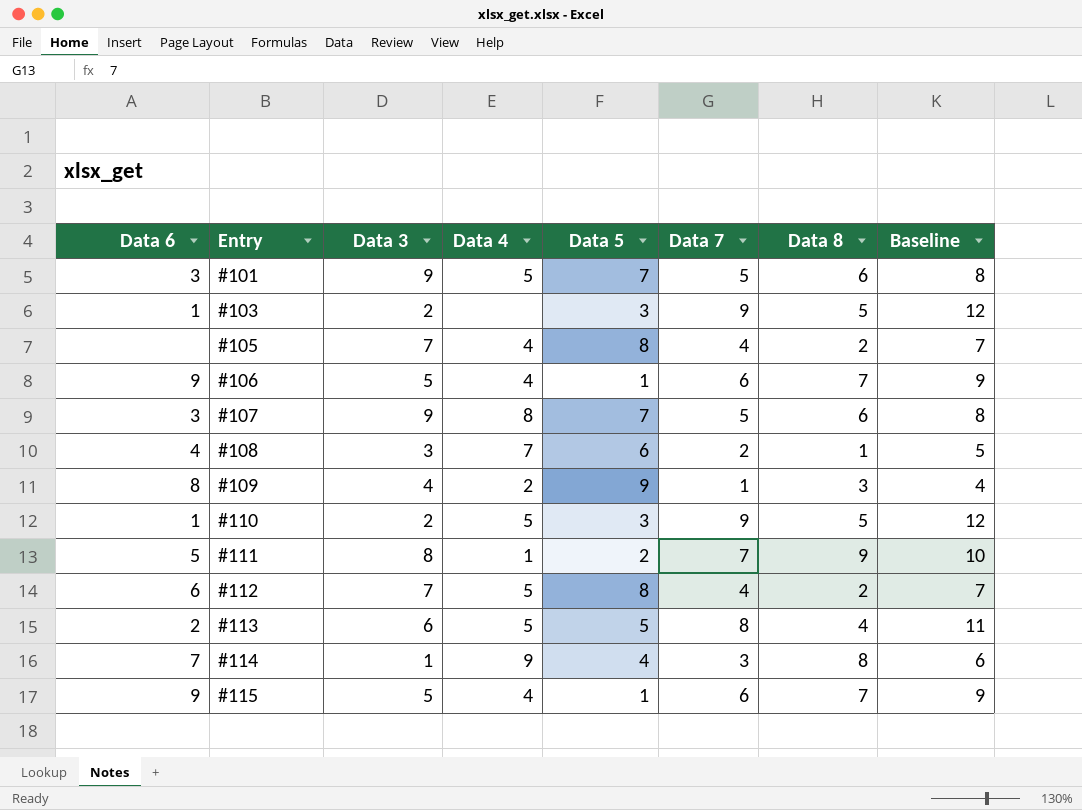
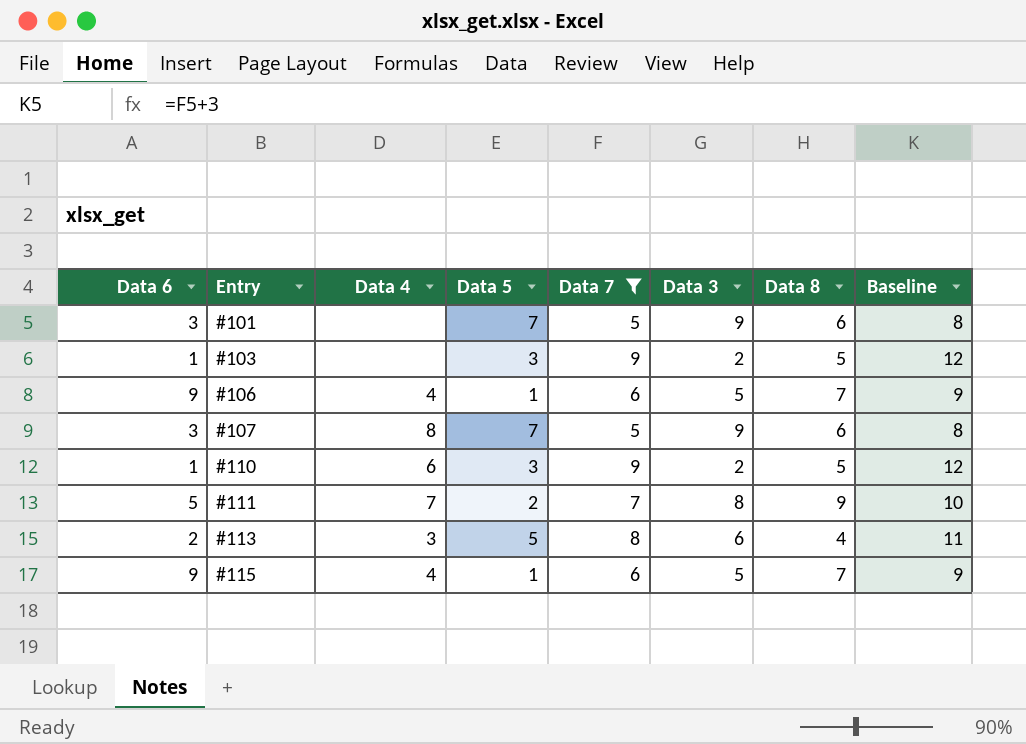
filter: none -> Data 7 >= 5
column Data 3 | position: 3 -> 6
#101 | Data 4: 5 -> none
#110 | Data 4: 5 -> 6
#111 | Data 4: 1 -> 7
#113 | Data 4: 5 -> 3

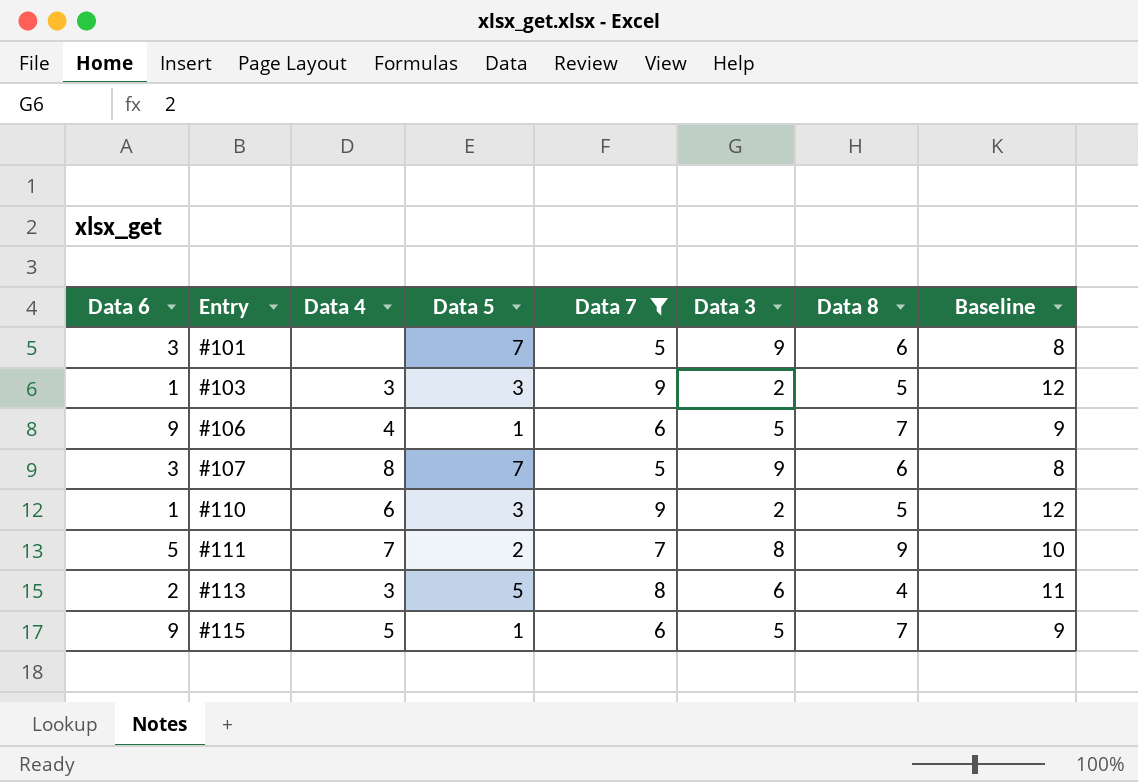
#103 | Data 4: none -> 3
#115 | Data 4: 4 -> 5

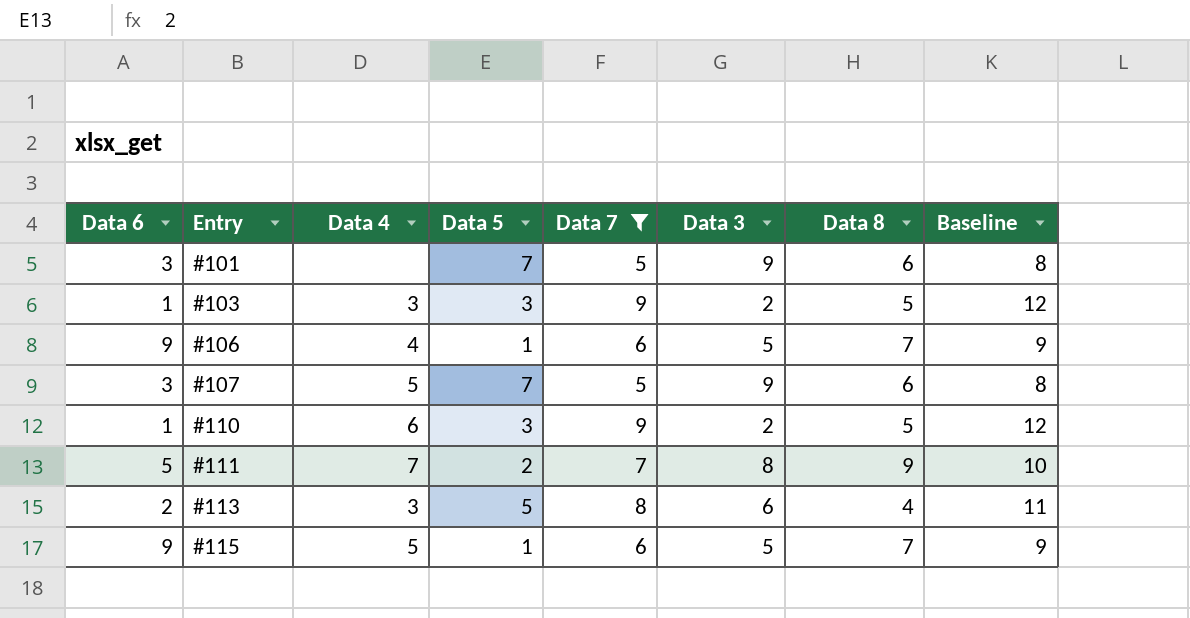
#107 | Data 4: 8 -> 5

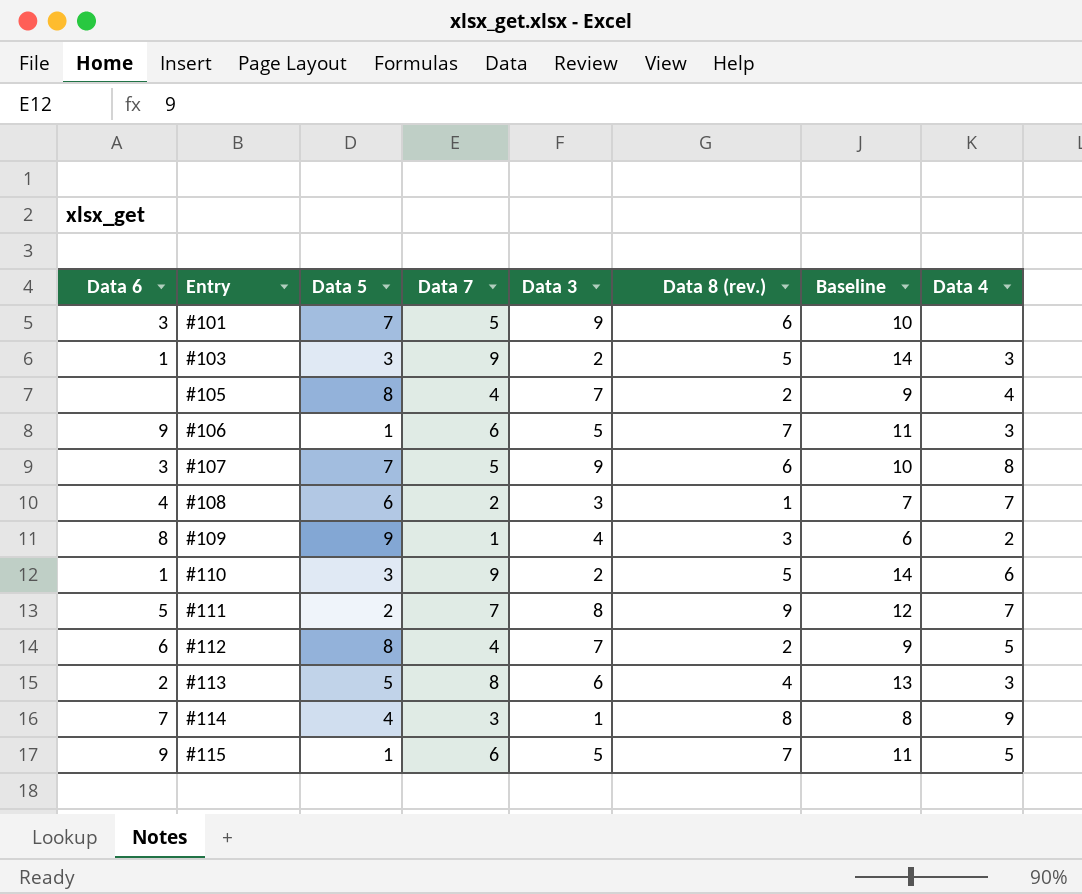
filter: Data 7 >= 5 -> none
column name: Data 8 -> Data 8 (rev.)
column Baseline | formula: [Data 7] + 3 -> [Data 7] + 5
column Data 4 | position: 3 -> 8
#106 | Data 4: 4 -> 3
#107 | Data 4: 5 -> 8

